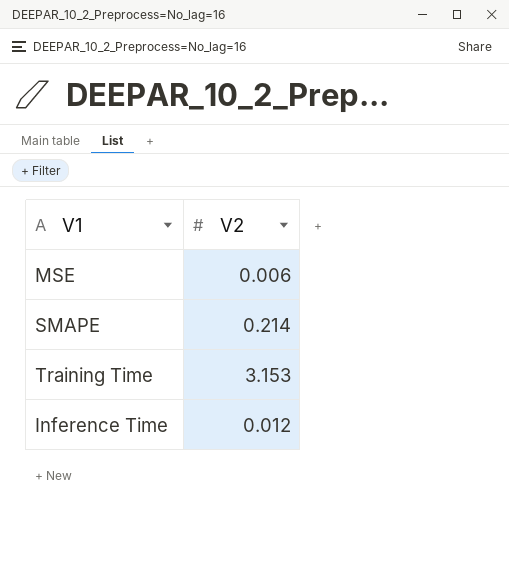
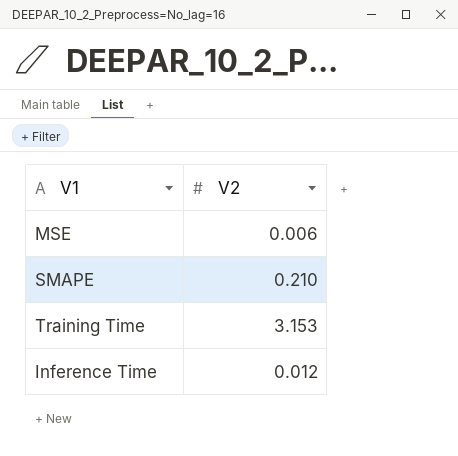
SMAPE | V2: 0.214 -> 0.210

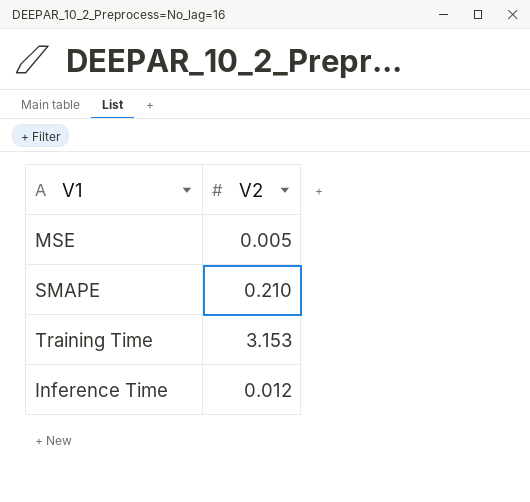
MSE | V2: 0.006 -> 0.005

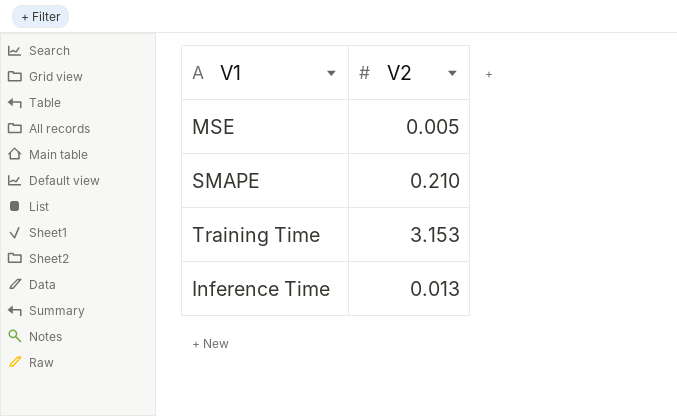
Inference Time | V2: 0.012 -> 0.013

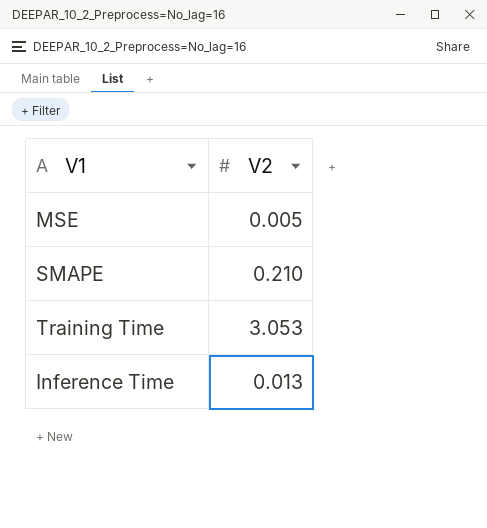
Training Time | V2: 3.153 -> 3.053

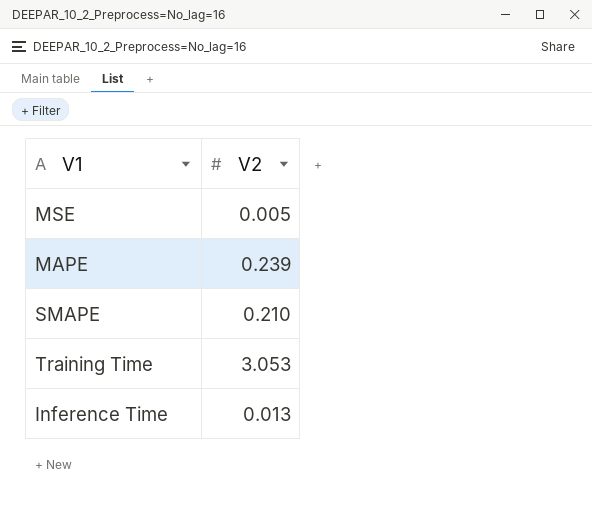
row MAPE: none -> 0.239

